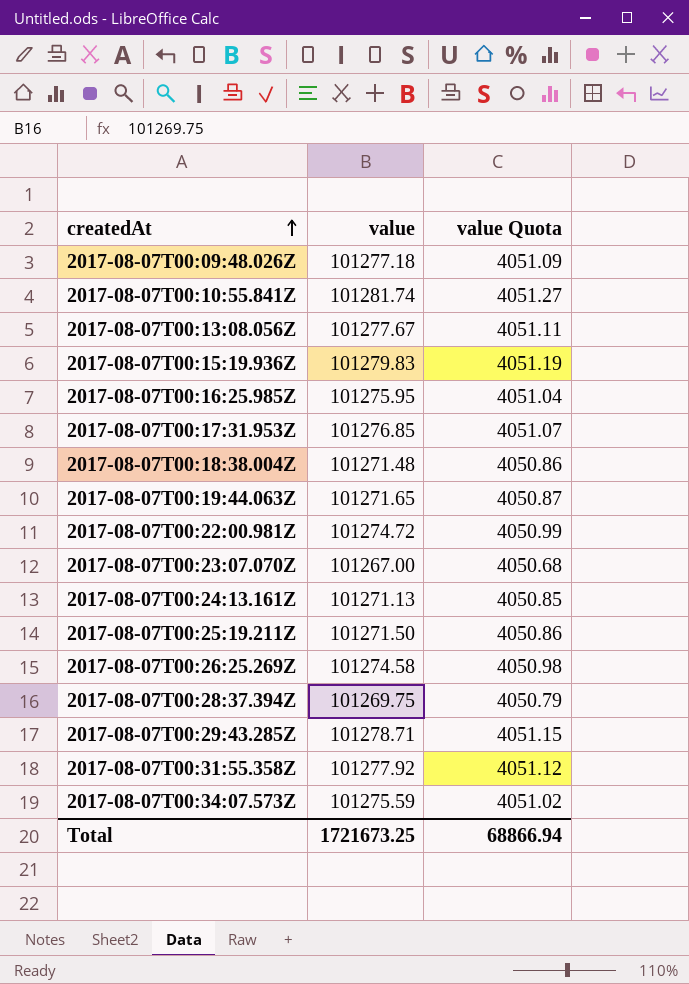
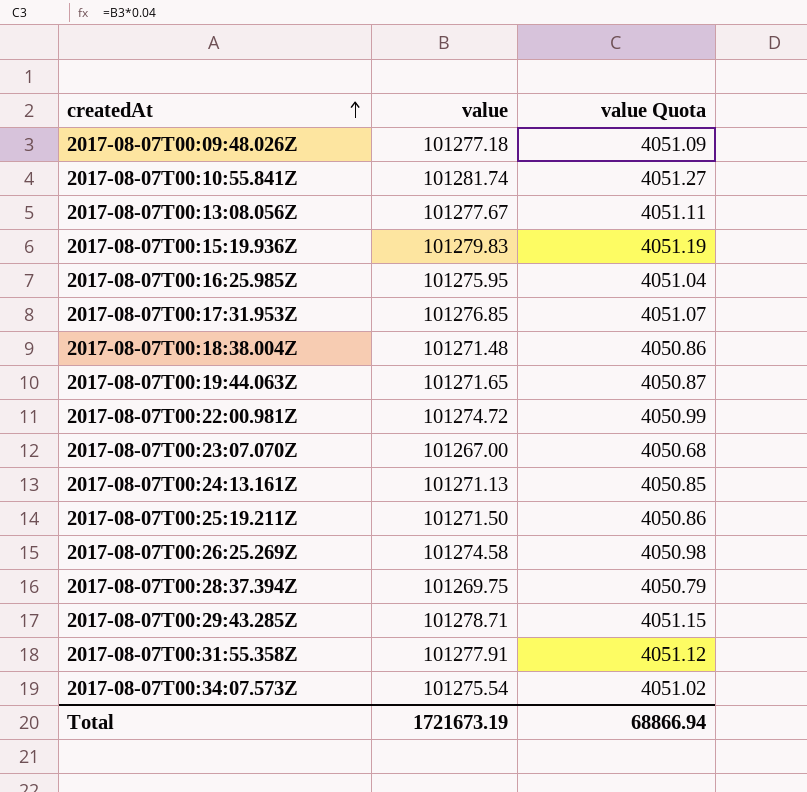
2017-08-07T00:31:55.358Z | value: 101277.92 -> 101277.91
2017-08-07T00:34:07.573Z | value: 101275.59 -> 101275.54
Total | value: 1721673.25 -> 1721673.19

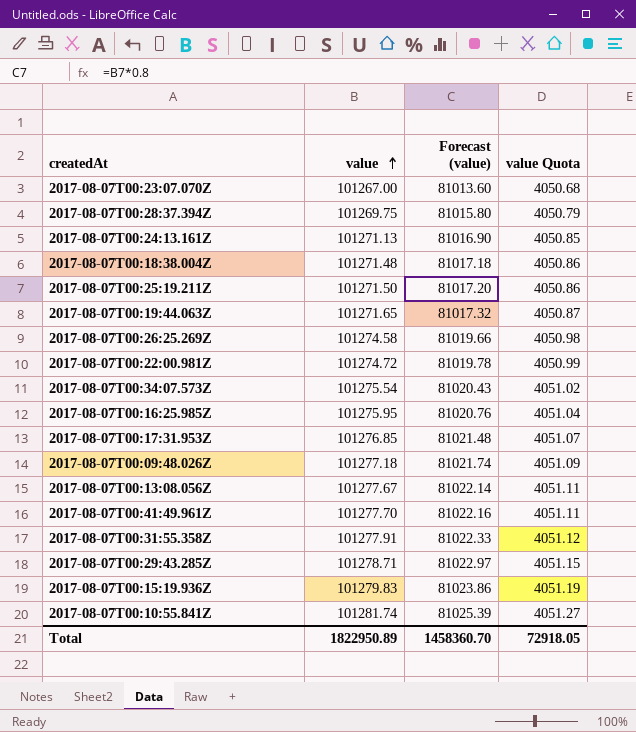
row order: createdAt ascending -> value ascending
column Forecast (value) | formula: none -> [value] * 0.8
row 2017-08-07T00:41:49.961Z: none -> 101277.70 | 81022.16 | 4051.11
Total | value: 1721673.19 -> 1822950.89
Total | value Quota: 68866.94 -> 72918.05

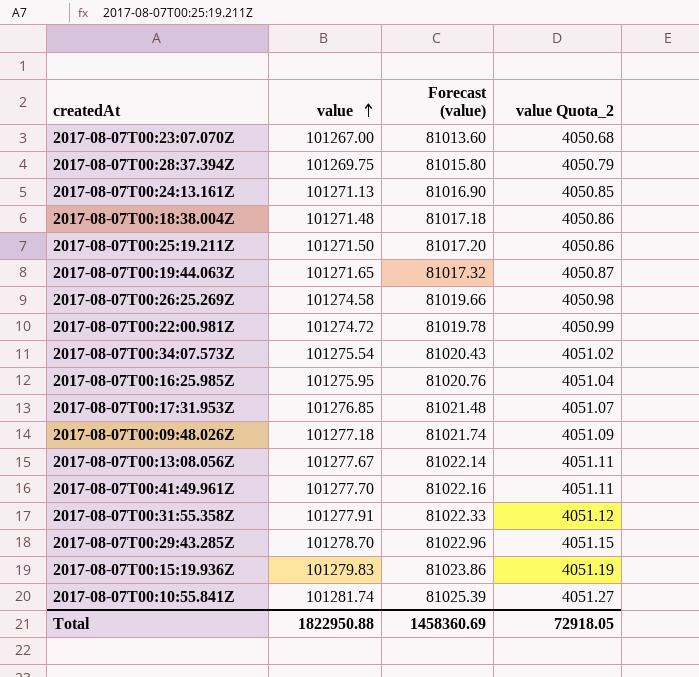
column name: value Quota -> value Quota_2
2017-08-07T00:29:43.285Z | value: 101278.71 -> 101278.70
2017-08-07T00:29:43.285Z | Forecast (value): 81022.97 -> 81022.96
Total | value: 1822950.89 -> 1822950.88
Total | Forecast (value): 1458360.70 -> 1458360.69

